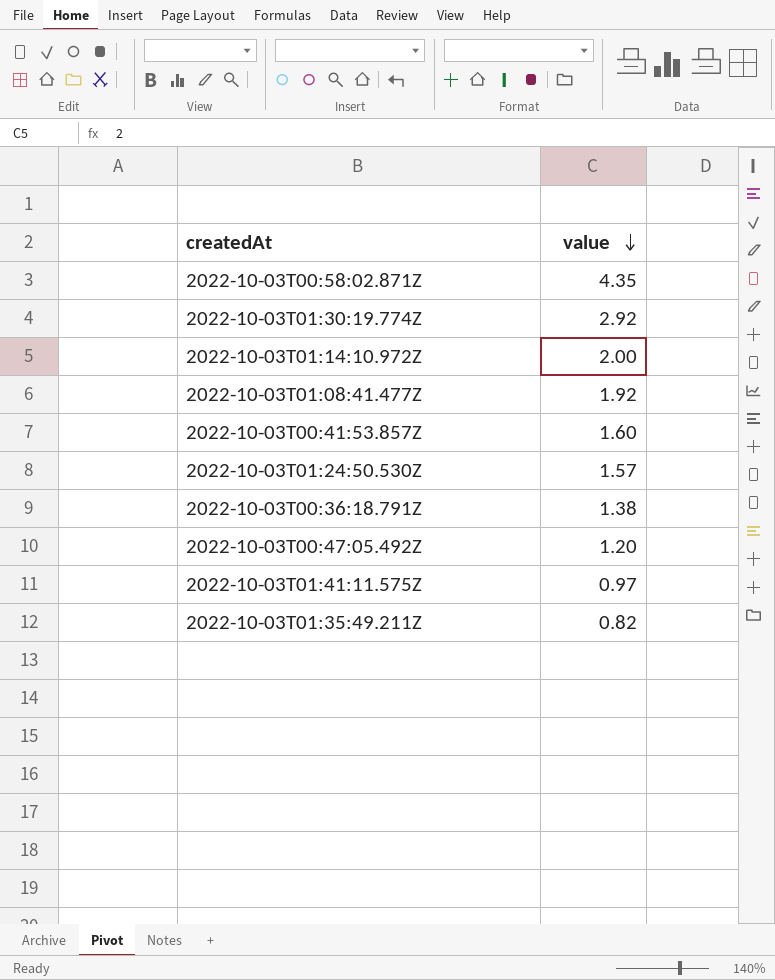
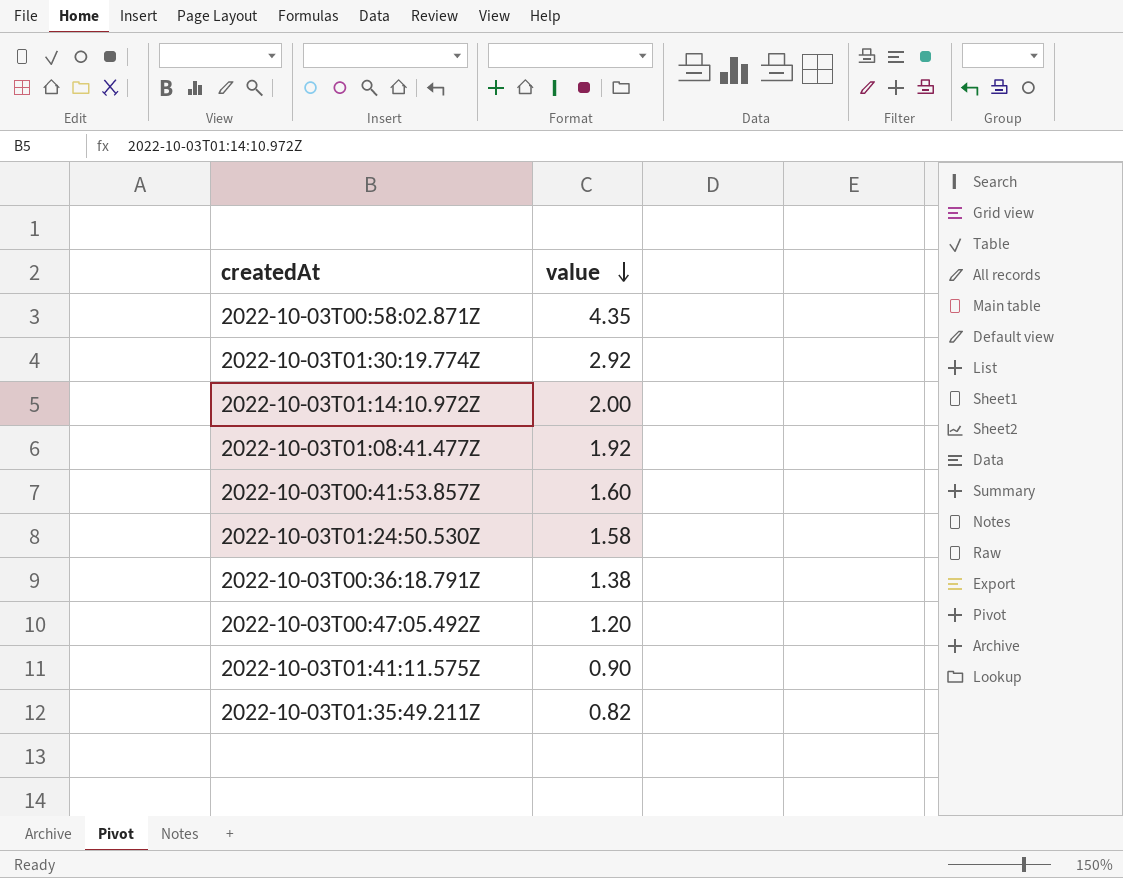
2022-10-03T01:24:50.530Z | value: 1.57 -> 1.58
2022-10-03T01:41:11.575Z | value: 0.97 -> 0.90

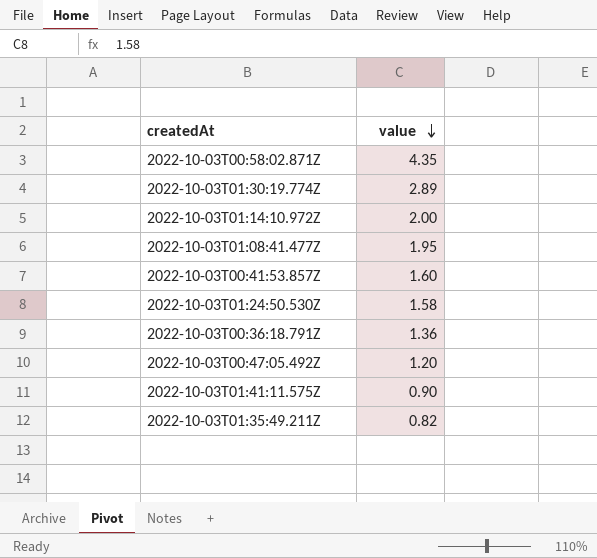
2022-10-03T01:30:19.774Z | value: 2.92 -> 2.89
2022-10-03T01:08:41.477Z | value: 1.92 -> 1.95
2022-10-03T00:36:18.791Z | value: 1.38 -> 1.36

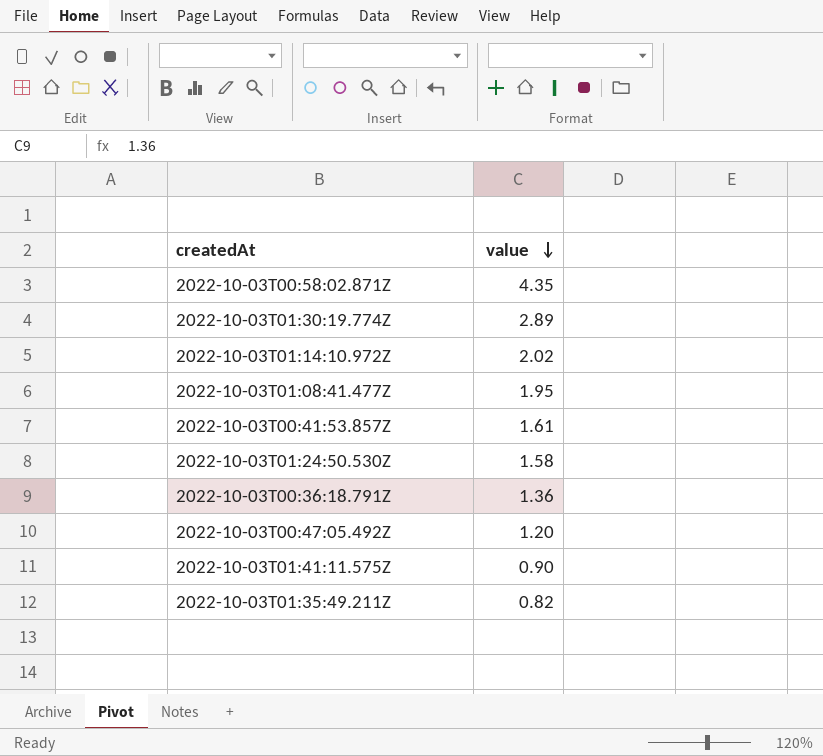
2022-10-03T01:14:10.972Z | value: 2.00 -> 2.02
2022-10-03T00:41:53.857Z | value: 1.60 -> 1.61

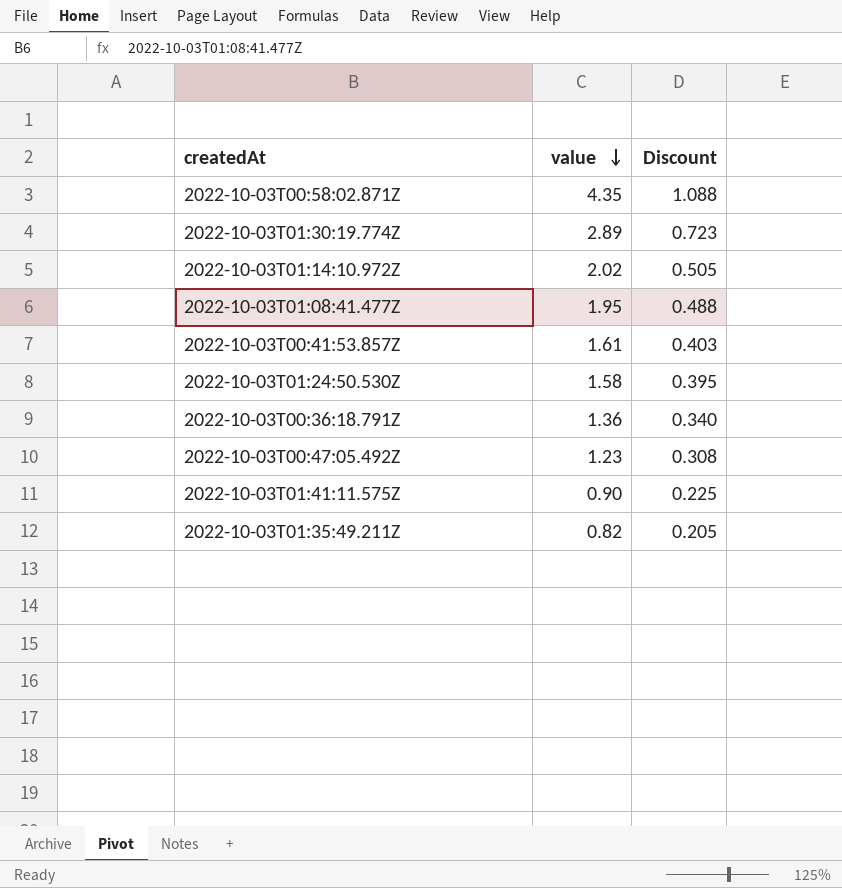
column Discount | formula: none -> [value] * 0.25
2022-10-03T00:47:05.492Z | value: 1.20 -> 1.23

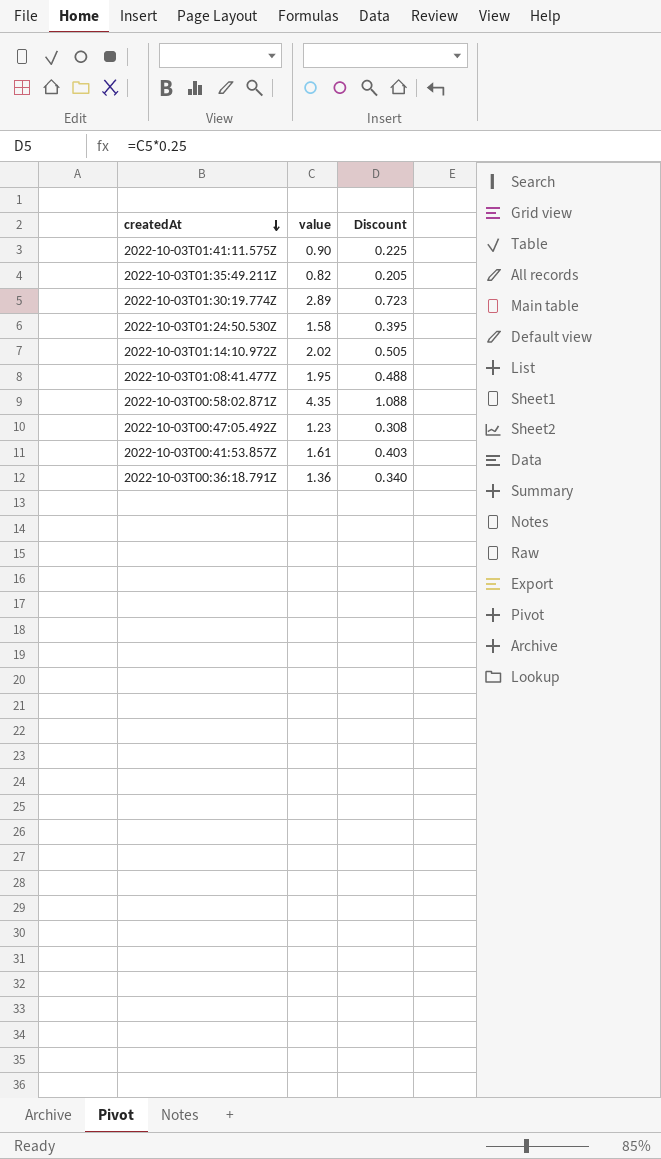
row order: value descending -> createdAt descending

